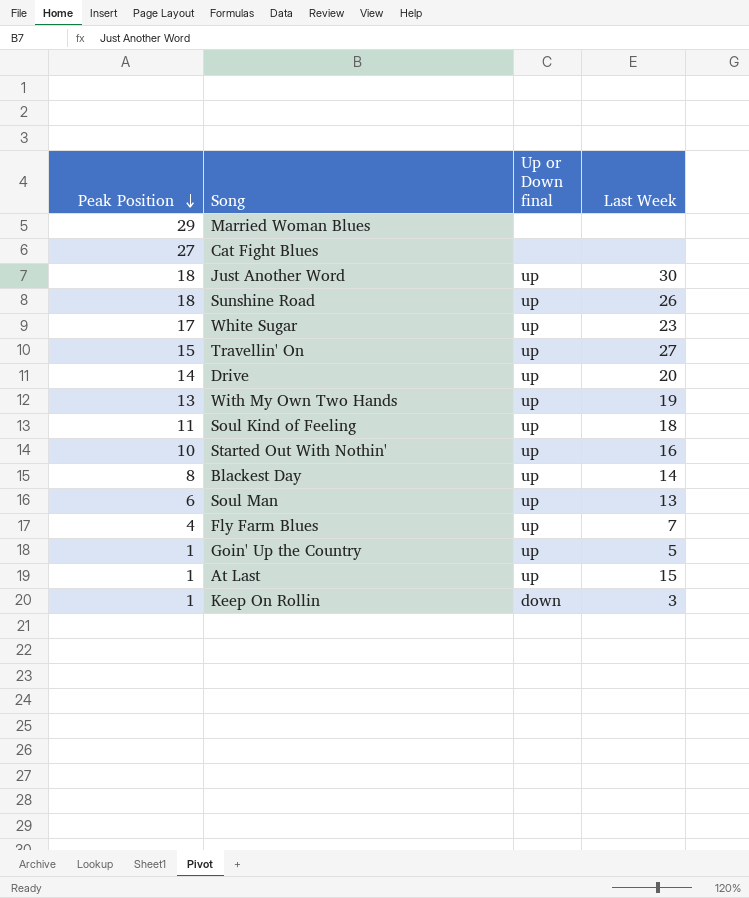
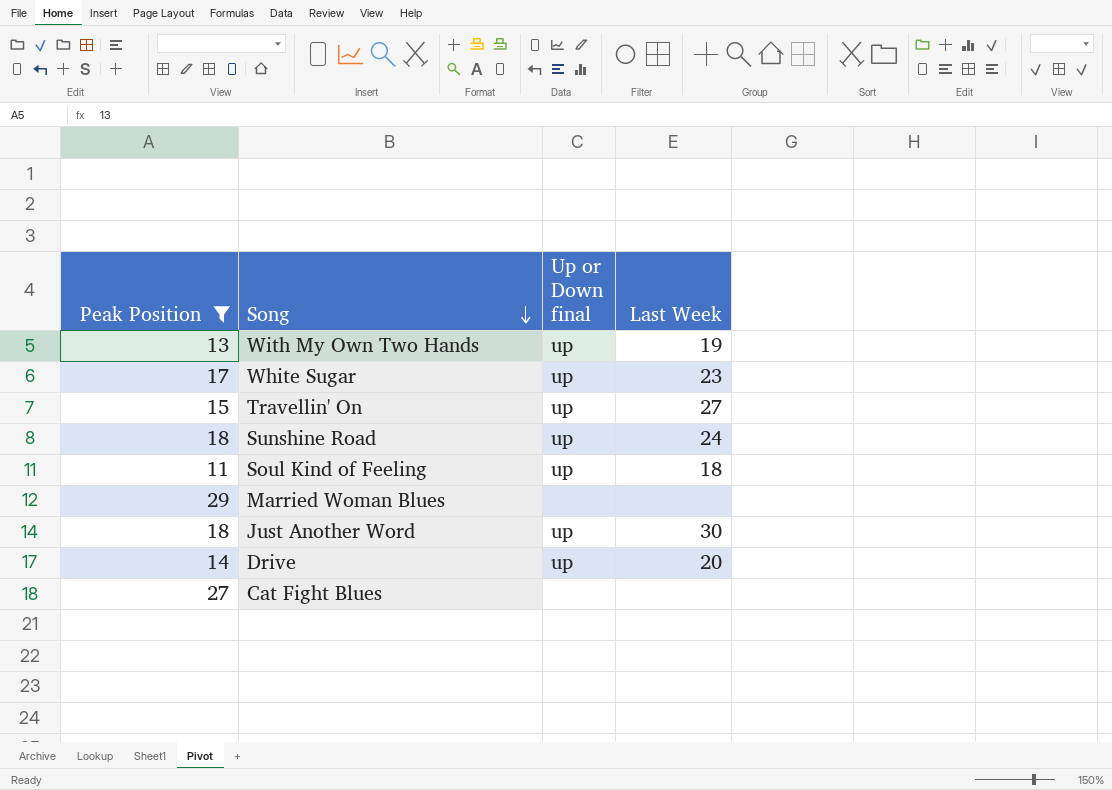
filter: none -> Peak Position >= 11
row order: Peak Position descending -> Song descending
Sunshine Road | Last Week: 26 -> 24

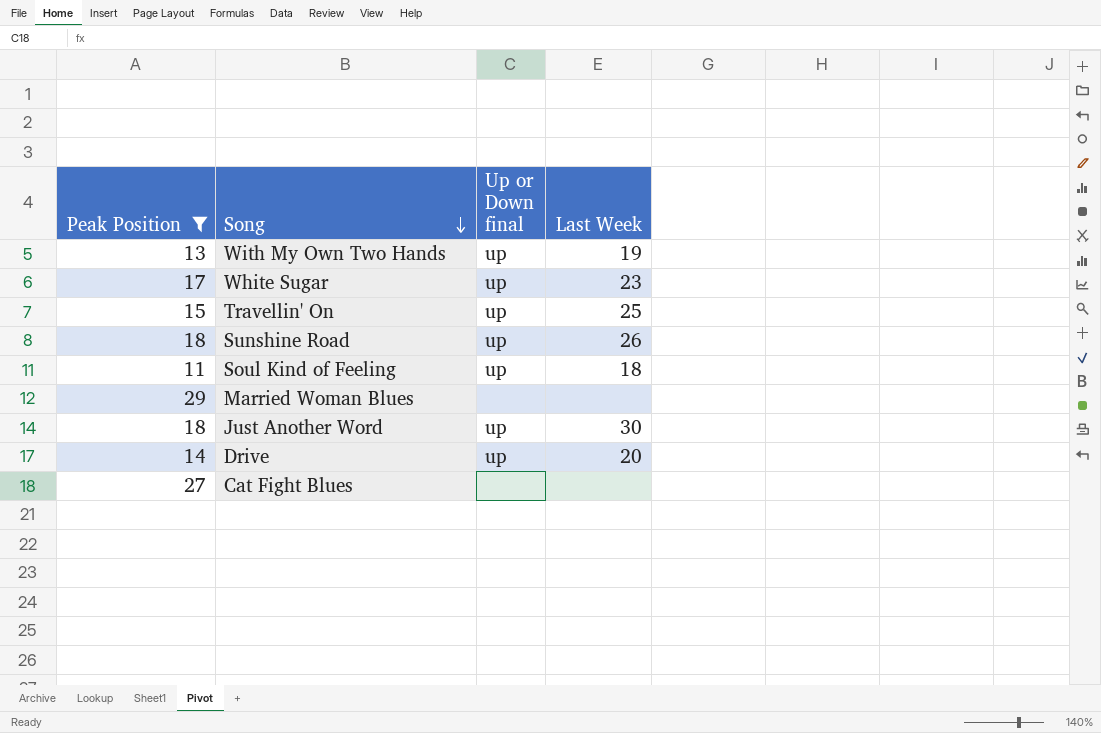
Travellin' On | Last Week: 27 -> 25
Sunshine Road | Last Week: 24 -> 26

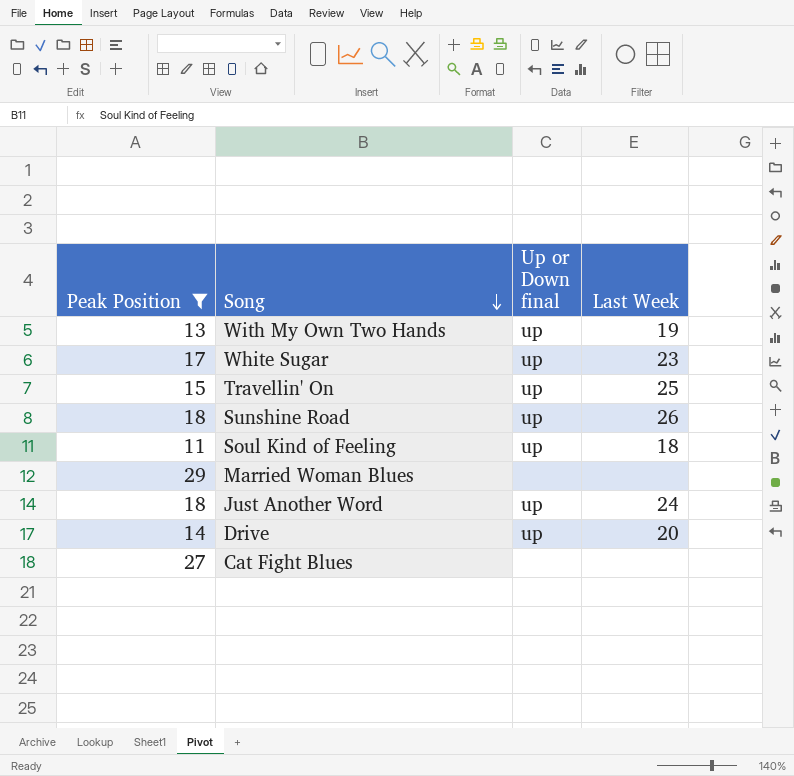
Just Another Word | Last Week: 30 -> 24

